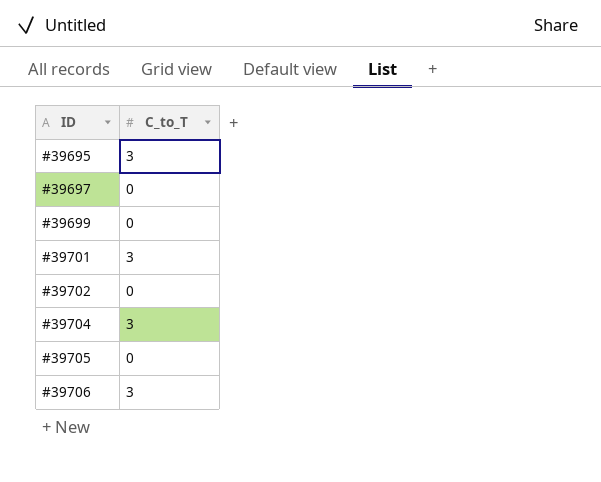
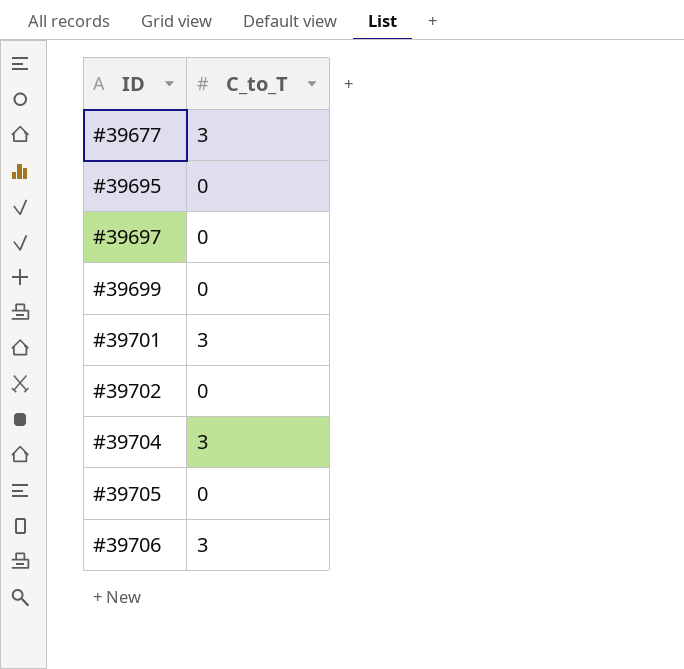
row #39677: none -> 3
#39695 | C_to_T: 3 -> 0

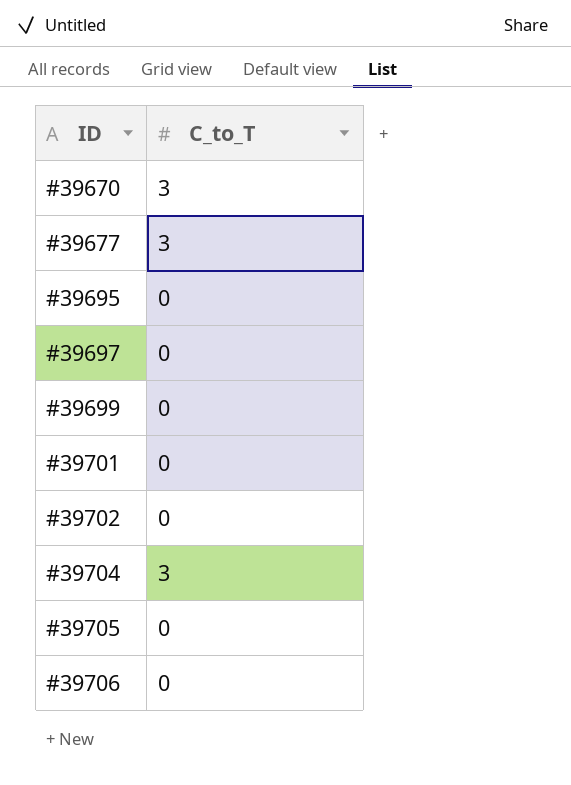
row #39670: none -> 3
#39701 | C_to_T: 3 -> 0
#39706 | C_to_T: 3 -> 0

